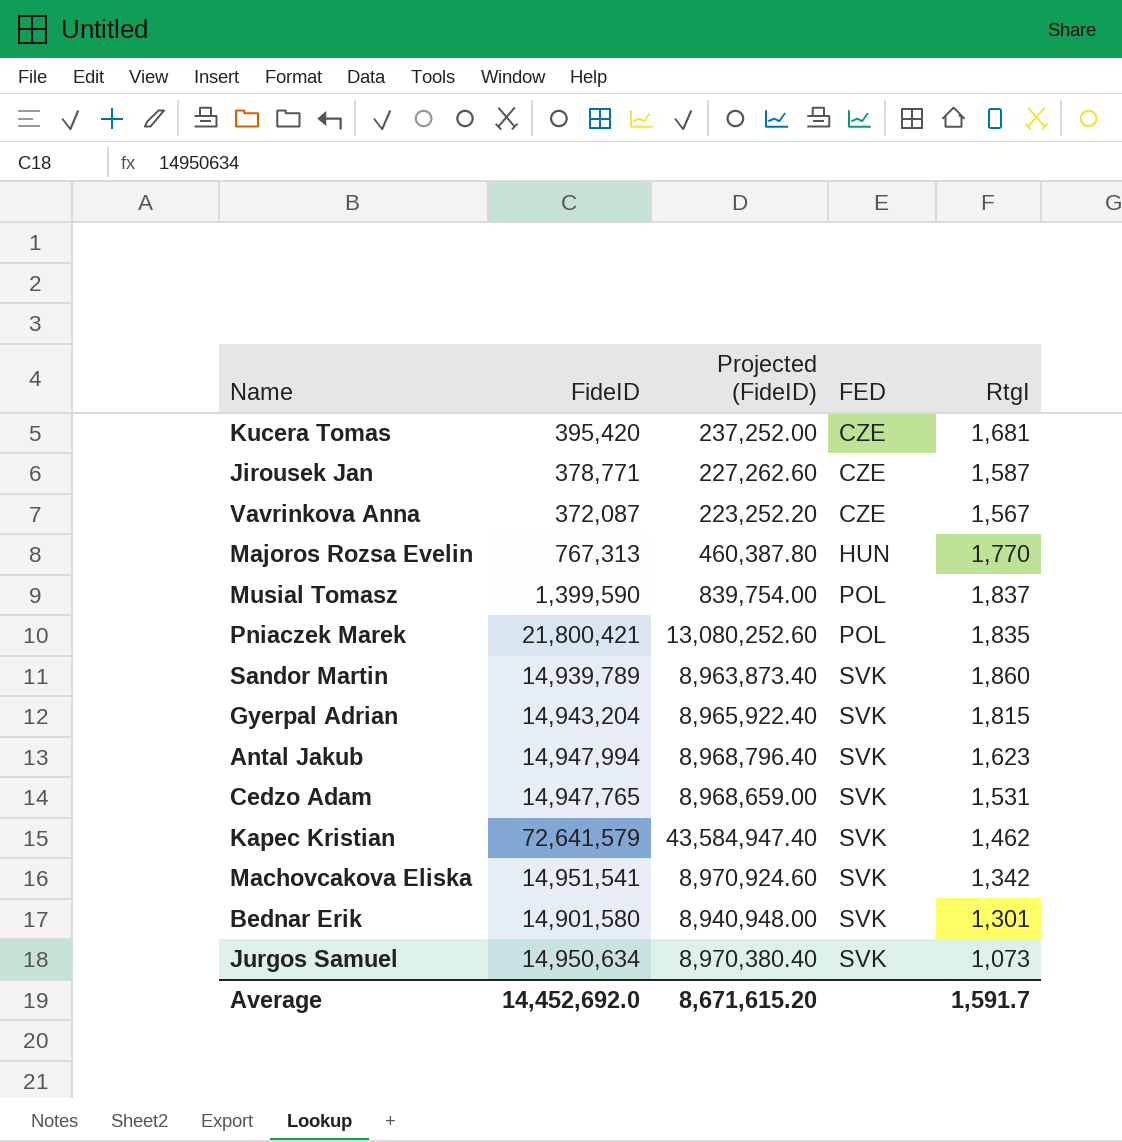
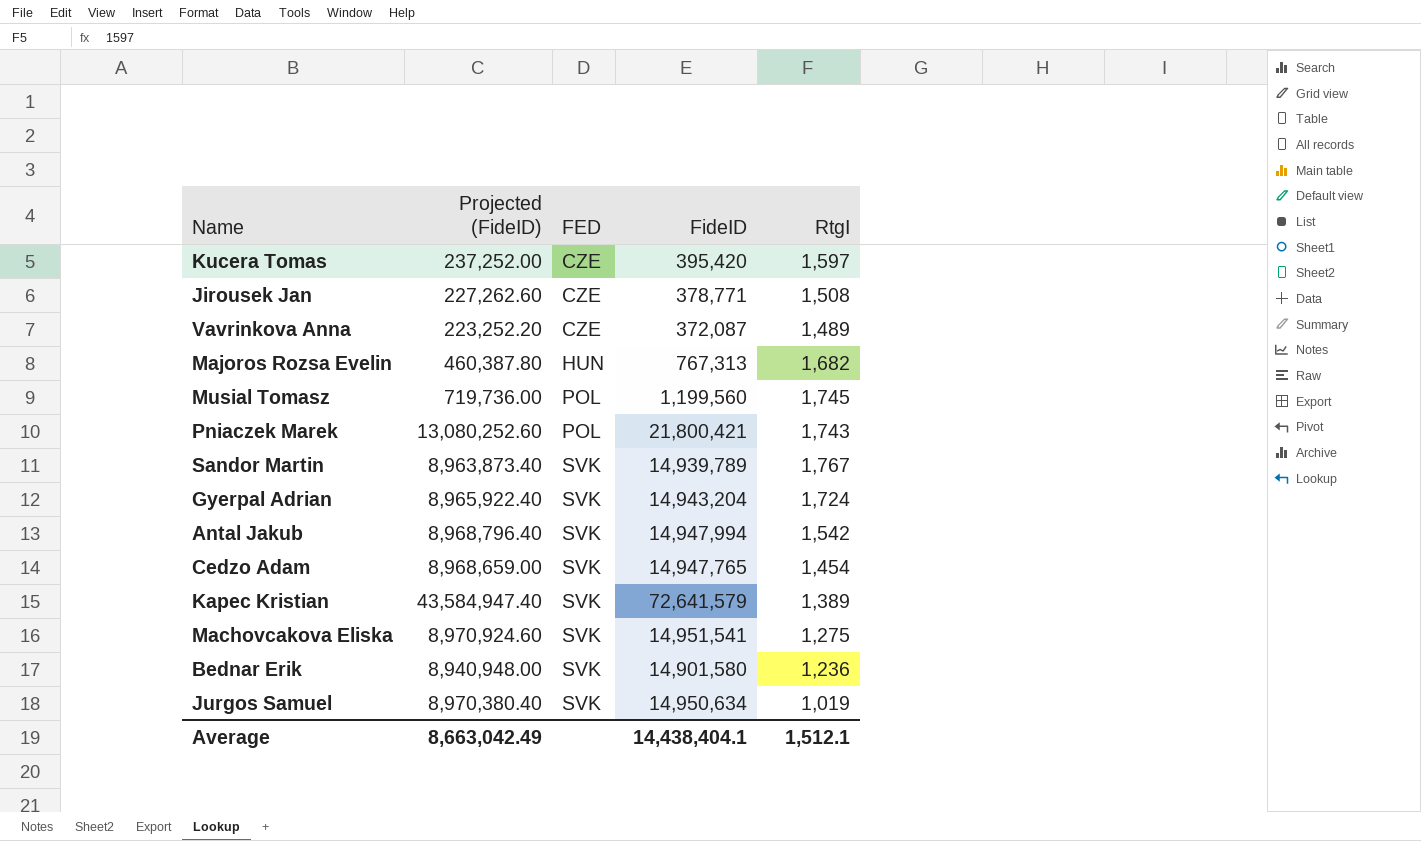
column FideID | position: 2 -> 4
Kucera Tomas | RtgI: 1,681 -> 1,597
Jirousek Jan | RtgI: 1,587 -> 1,508
Vavrinkova Anna | RtgI: 1,567 -> 1,489
Majoros Rozsa Evelin | RtgI: 1,770 -> 1,682
Musial Tomasz | Projected (FideID): 839,754.00 -> 719,736.00
Musial Tomasz | FideID: 1,399,590 -> 1,199,560
Musial Tomasz | RtgI: 1,837 -> 1,745
Pniaczek Marek | RtgI: 1,835 -> 1,743
Sandor Martin | RtgI: 1,860 -> 1,767
Gyerpal Adrian | RtgI: 1,815 -> 1,724
Antal Jakub | RtgI: 1,623 -> 1,542
Cedzo Adam | RtgI: 1,531 -> 1,454
Kapec Kristian | RtgI: 1,462 -> 1,389
Machovcakova Eliska | RtgI: 1,342 -> 1,275
Bednar Erik | RtgI: 1,301 -> 1,236
Jurgos Samuel | RtgI: 1,073 -> 1,019
Average | Projected (FideID): 8,671,615.20 -> 8,663,042.49
Average | FideID: 14,452,692.0 -> 14,438,404.1
Average | RtgI: 1,591.7 -> 1,512.1

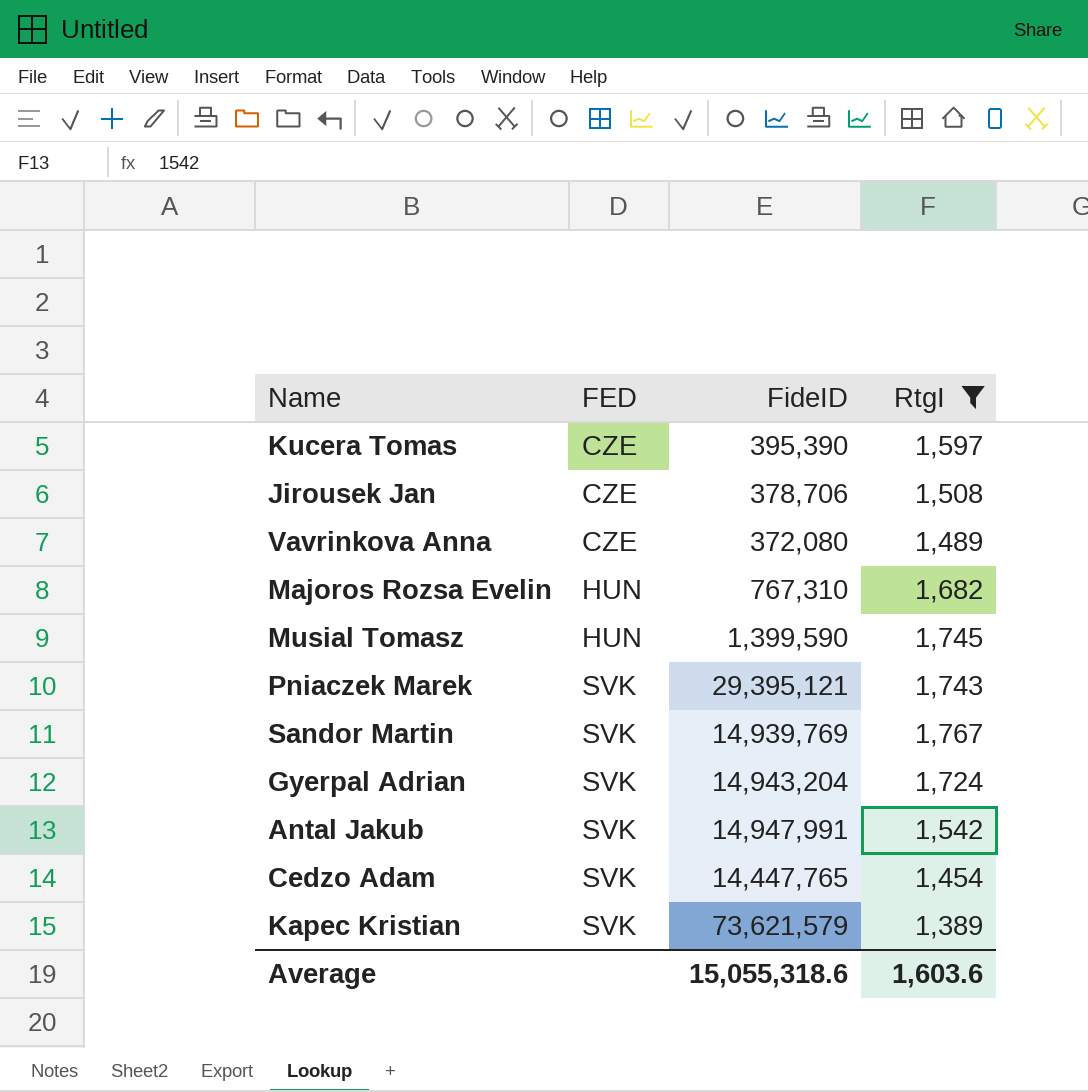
filter: none -> RtgI >= 1,389
column Projected (FideID) | formula: [FideID] * 0.6 -> none
Kucera Tomas | FideID: 395,420 -> 395,390
Jirousek Jan | FideID: 378,771 -> 378,706
Vavrinkova Anna | FideID: 372,087 -> 372,080
Majoros Rozsa Evelin | FideID: 767,313 -> 767,310
Musial Tomasz | FED: POL -> HUN
Musial Tomasz | FideID: 1,199,560 -> 1,399,590
Pniaczek Marek | FED: POL -> SVK
Pniaczek Marek | FideID: 21,800,421 -> 29,395,121
Sandor Martin | FideID: 14,939,789 -> 14,939,769
Antal Jakub | FideID: 14,947,994 -> 14,947,991
Cedzo Adam | FideID: 14,947,765 -> 14,447,765
Kapec Kristian | FideID: 72,641,579 -> 73,621,579
Average | FideID: 14,438,404.1 -> 15,055,318.6
Average | RtgI: 1,512.1 -> 1,603.6

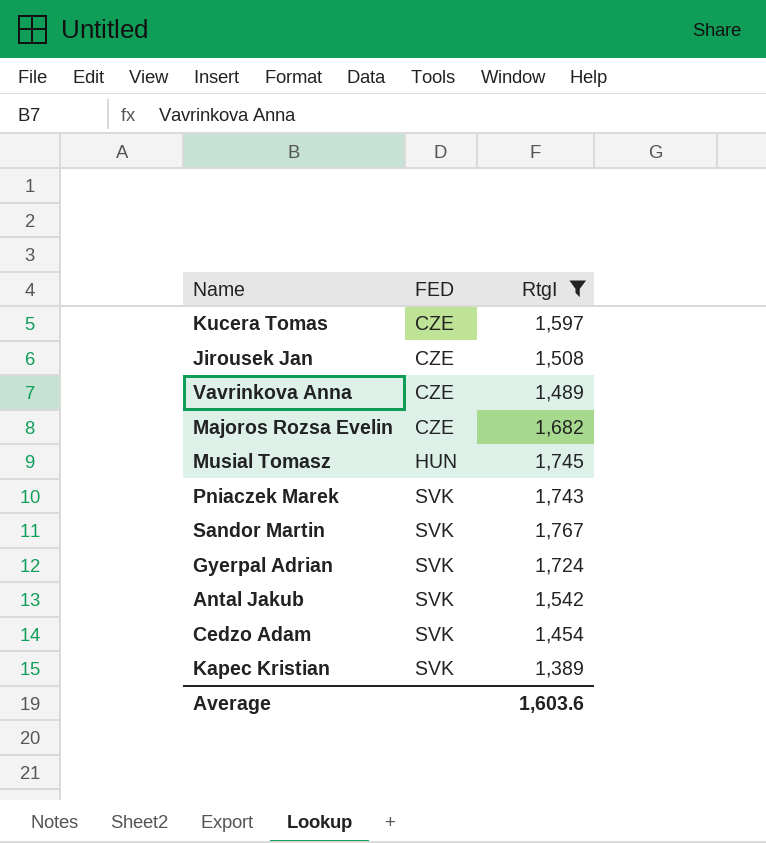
column FideID | position: 3 -> none
Majoros Rozsa Evelin | FED: HUN -> CZE

